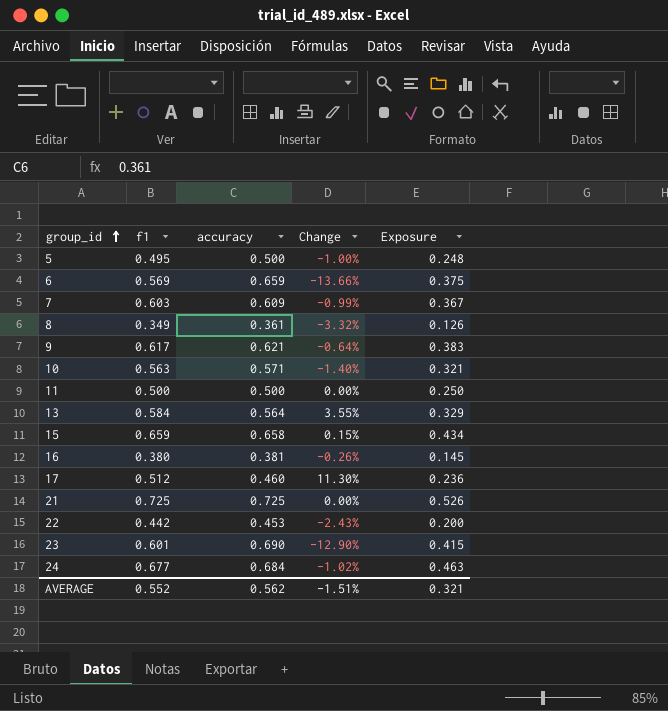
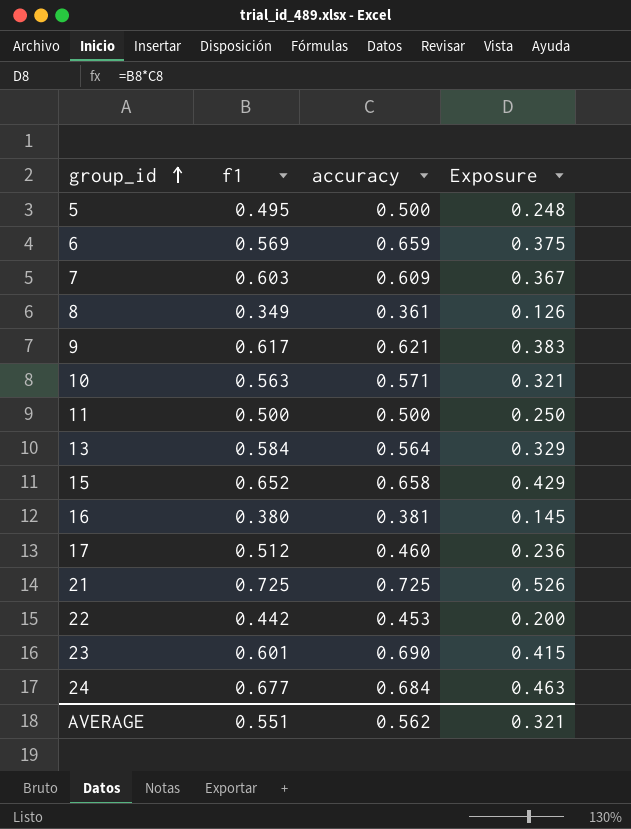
column Change | formula: ([f1] - [accuracy]) / [accuracy] -> none
15 | f1: 0.659 -> 0.652
15 | Exposure: 0.434 -> 0.429
AVERAGE | f1: 0.552 -> 0.551

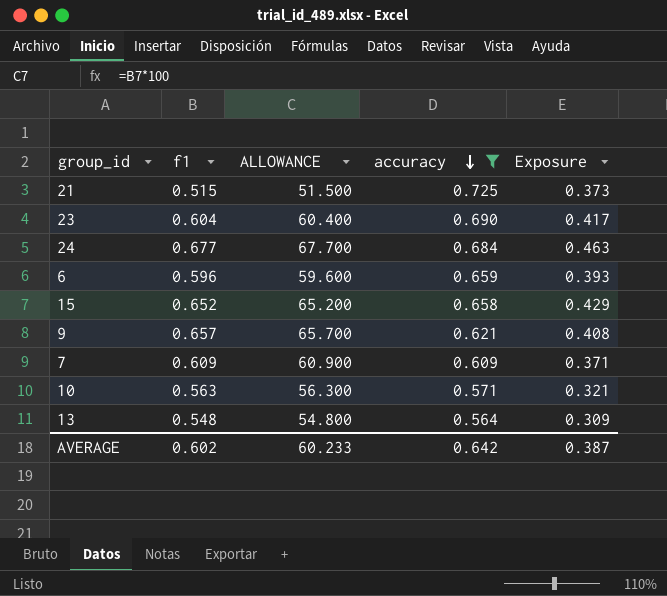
filter: none -> accuracy >= 0.564
row order: group_id ascending -> accuracy descending
column ALLOWANCE | formula: none -> [f1] * 100
21 | f1: 0.725 -> 0.515
21 | Exposure: 0.526 -> 0.373
23 | f1: 0.601 -> 0.604
23 | Exposure: 0.415 -> 0.417
6 | f1: 0.569 -> 0.596
6 | Exposure: 0.375 -> 0.393
9 | f1: 0.617 -> 0.657
9 | Exposure: 0.383 -> 0.408
7 | f1: 0.603 -> 0.609
7 | Exposure: 0.367 -> 0.371
13 | f1: 0.584 -> 0.548
13 | Exposure: 0.329 -> 0.309
AVERAGE | f1: 0.551 -> 0.602
AVERAGE | accuracy: 0.562 -> 0.642
AVERAGE | Exposure: 0.321 -> 0.387

